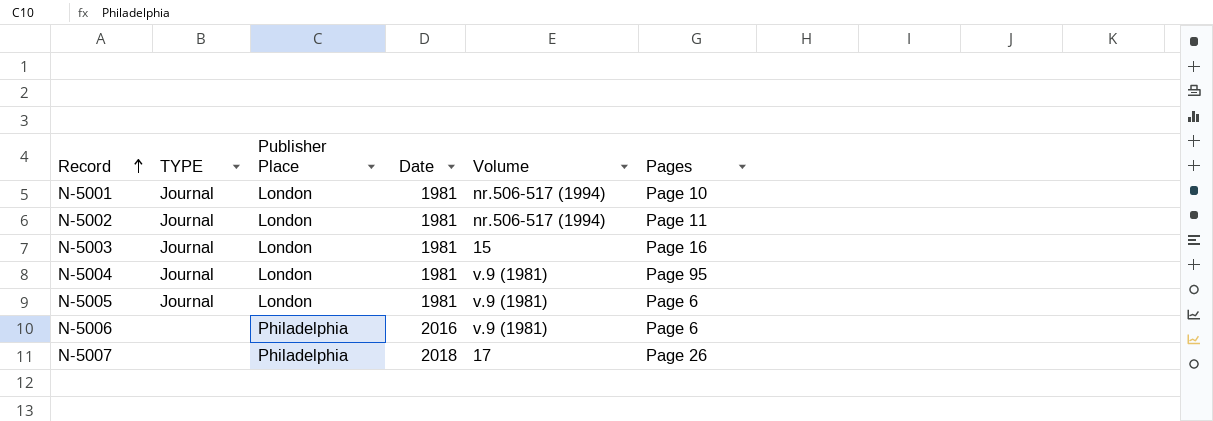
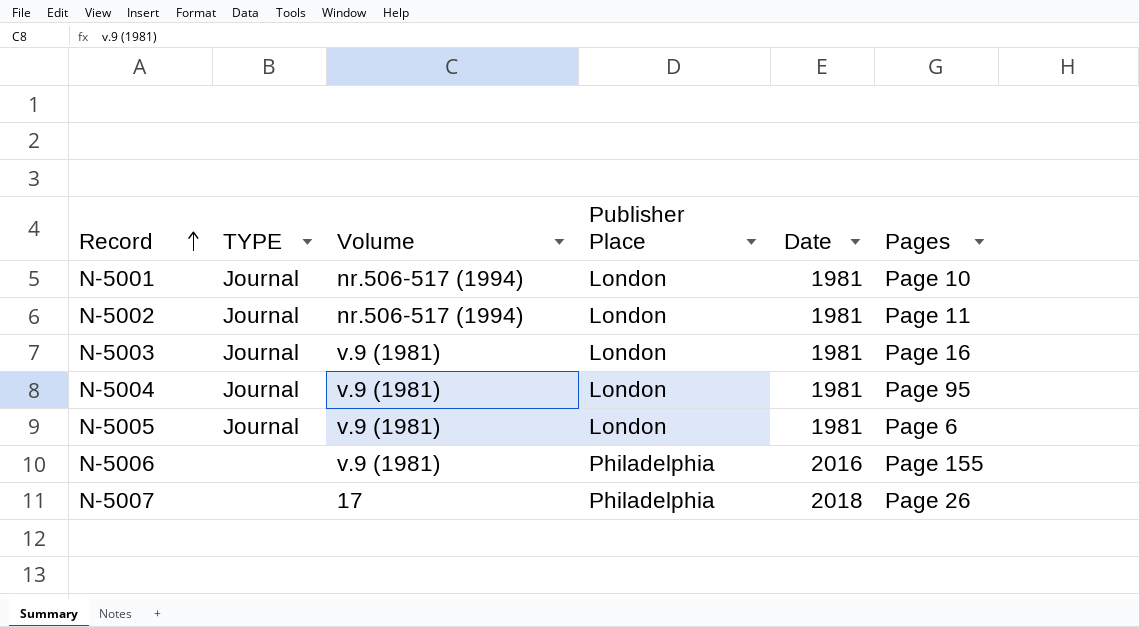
column Volume | position: 5 -> 3
N-5003 | Volume: 15 -> v.9 (1981)
N-5006 | Pages: Page 6 -> Page 155

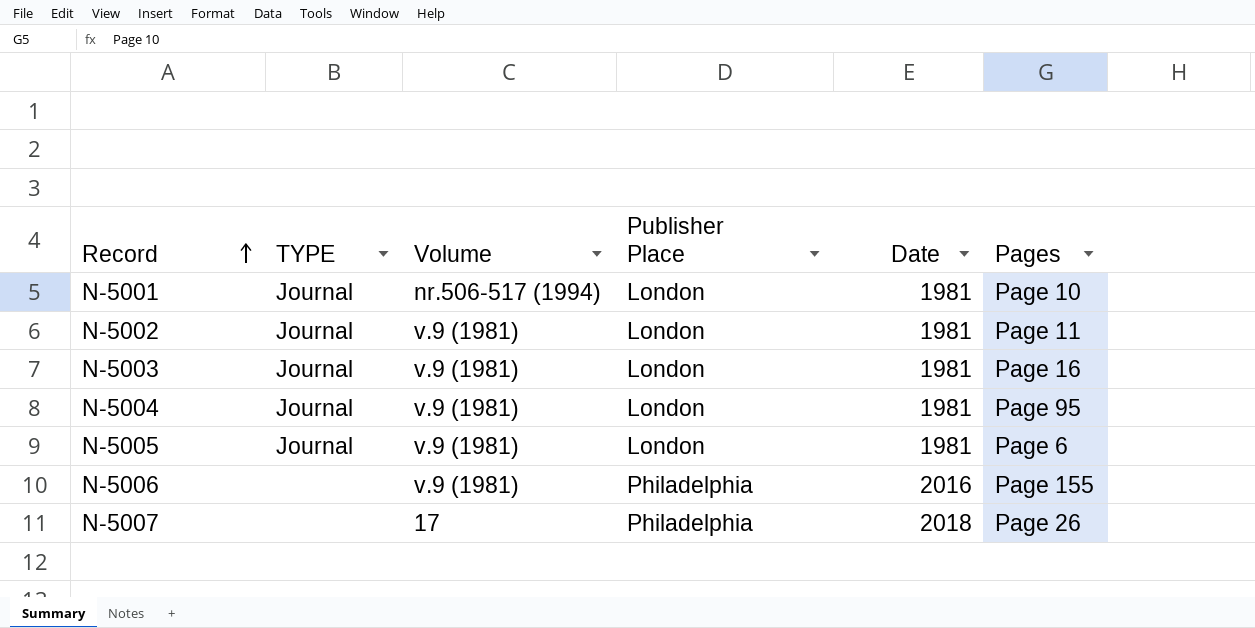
N-5002 | Volume: nr.506-517 (1994) -> v.9 (1981)

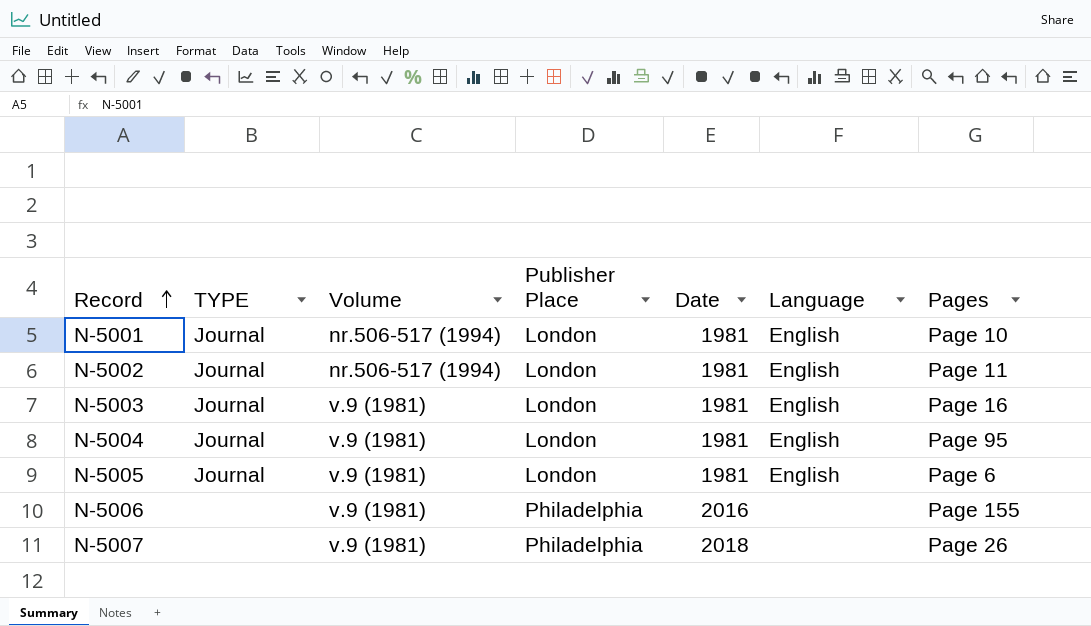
column Language | position: none -> 6
N-5002 | Volume: v.9 (1981) -> nr.506-517 (1994)
N-5007 | Volume: 17 -> v.9 (1981)

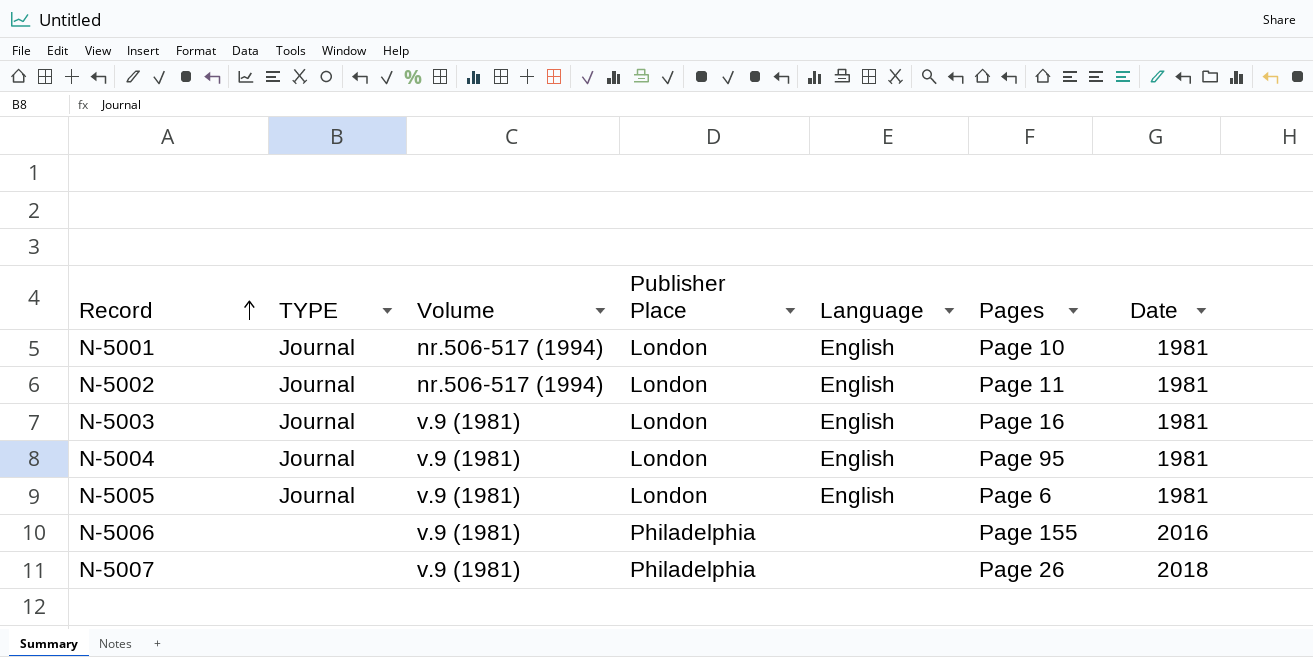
column Date | position: 5 -> 7

